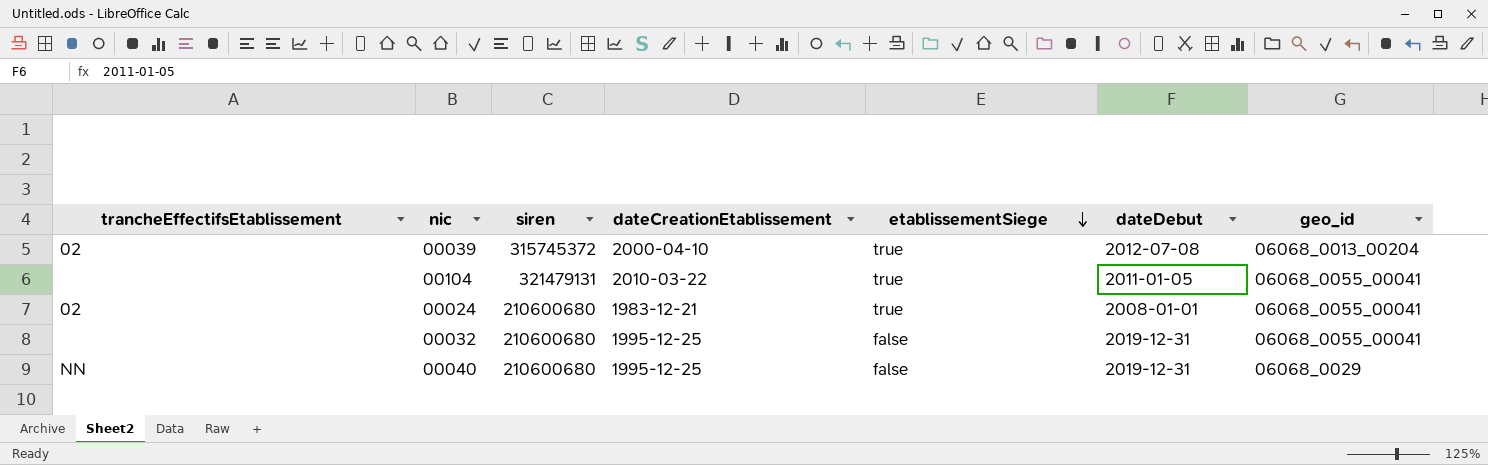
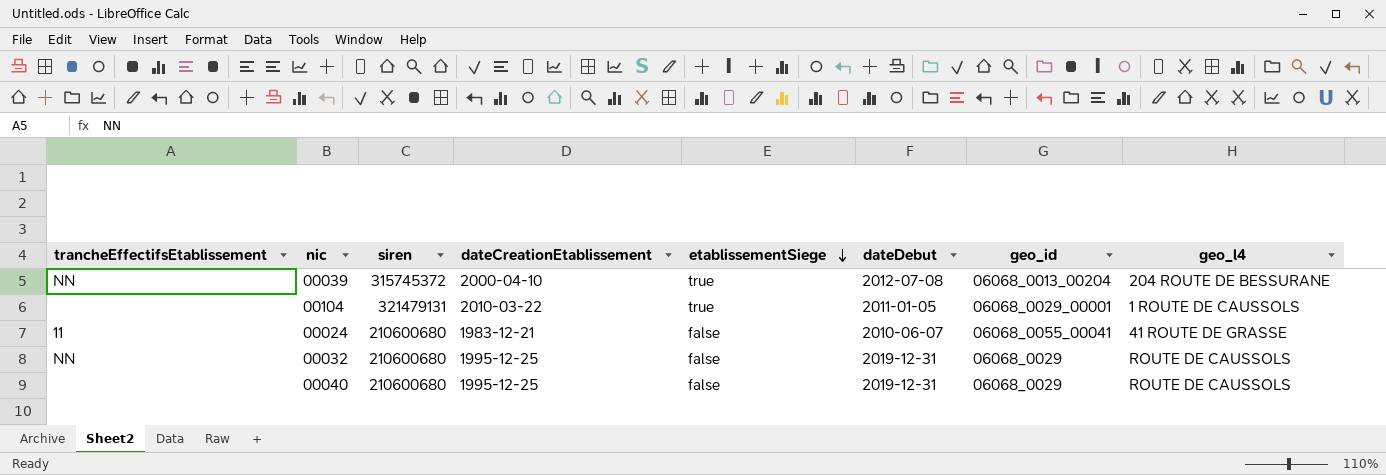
column geo_l4 | position: none -> 8
00039 | trancheEffectifsEtablissement: 02 -> NN
00104 | geo_id: 06068_0055_00041 -> 06068_0029_00001
00024 | trancheEffectifsEtablissement: 02 -> 11
00024 | etablissementSiege: true -> false
00024 | dateDebut: 2008-01-01 -> 2010-06-07
00032 | trancheEffectifsEtablissement: none -> NN
00032 | geo_id: 06068_0055_00041 -> 06068_0029
00040 | trancheEffectifsEtablissement: NN -> none

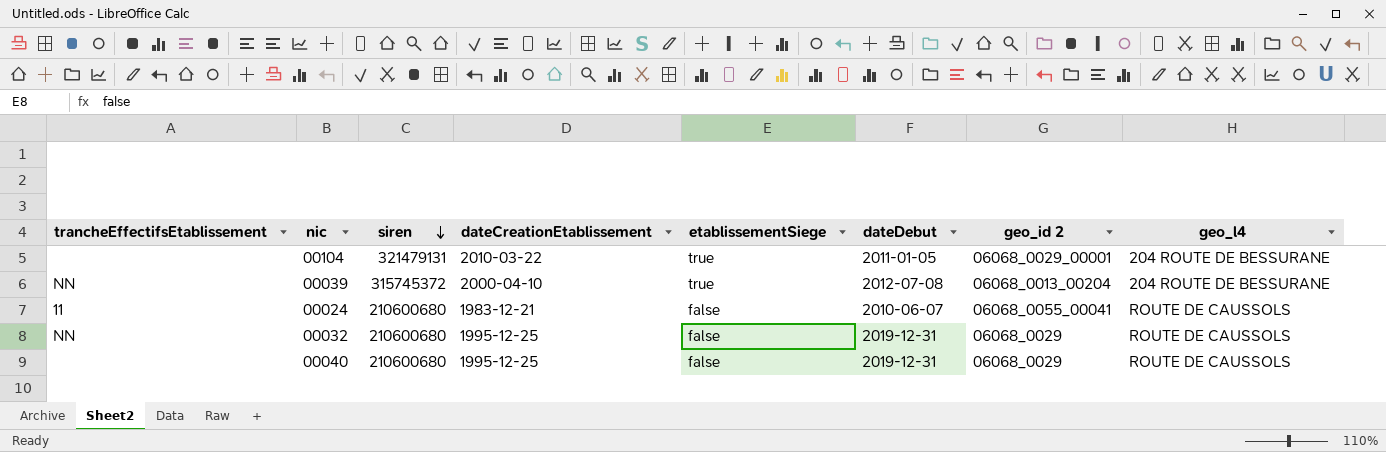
row order: etablissementSiege descending -> siren descending
column name: geo_id -> geo_id 2
00104 | geo_l4: 1 ROUTE DE CAUSSOLS -> 204 ROUTE DE BESSURANE
00024 | geo_l4: 41 ROUTE DE GRASSE -> ROUTE DE CAUSSOLS

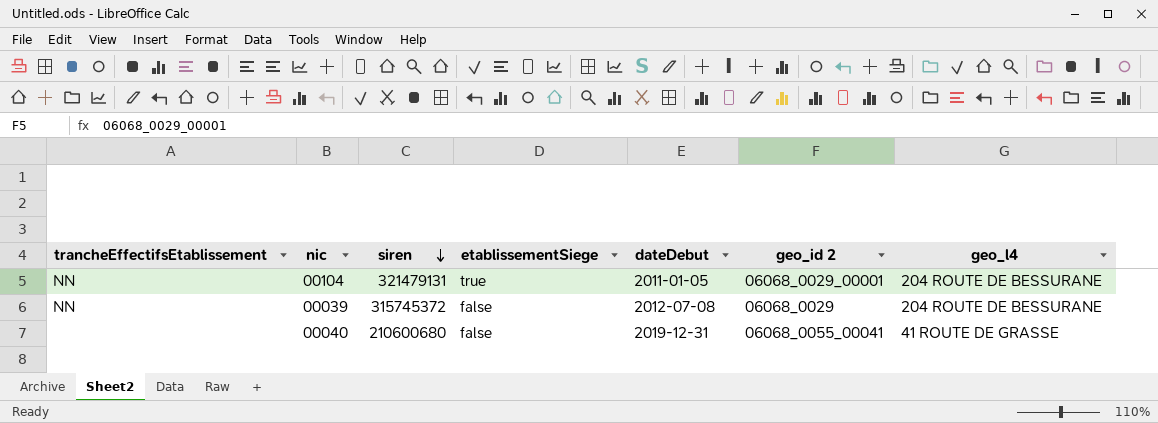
column dateCreationEtablissement | position: 4 -> none
row 00024: 11 | 210600680 | 1983-12-21 | false | 2010-06-07 | 06068_0055_00041 | ROUTE DE CAUSSOLS -> none
row 00032: NN | 210600680 | 1995-12-25 | false | 2019-12-31 | 06068_0029 | ROUTE DE CAUSSOLS -> none
00104 | trancheEffectifsEtablissement: none -> NN
00039 | etablissementSiege: true -> false
00039 | geo_id 2: 06068_0013_00204 -> 06068_0029
00040 | geo_id 2: 06068_0029 -> 06068_0055_00041
00040 | geo_l4: ROUTE DE CAUSSOLS -> 41 ROUTE DE GRASSE

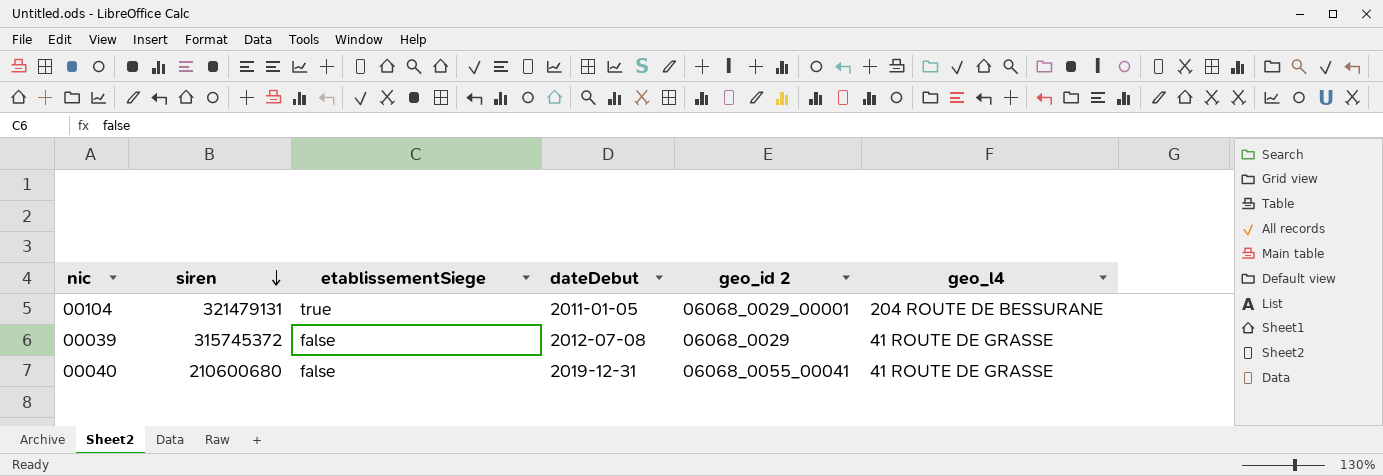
column trancheEffectifsEtablissement | position: 1 -> none
00039 | geo_l4: 204 ROUTE DE BESSURANE -> 41 ROUTE DE GRASSE

